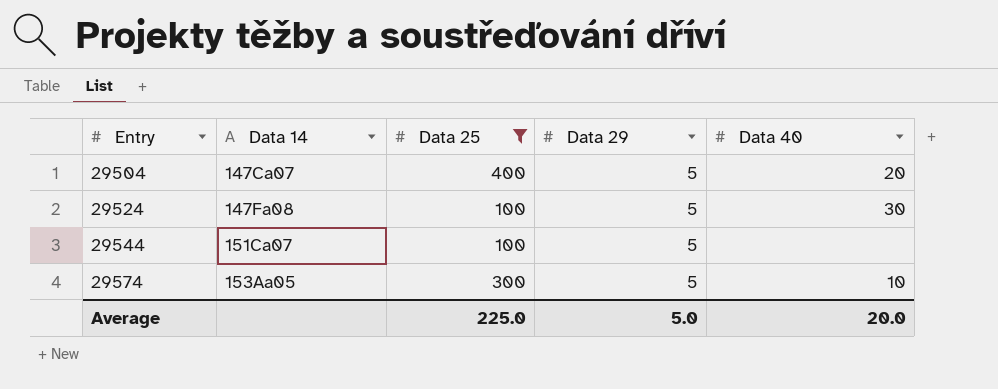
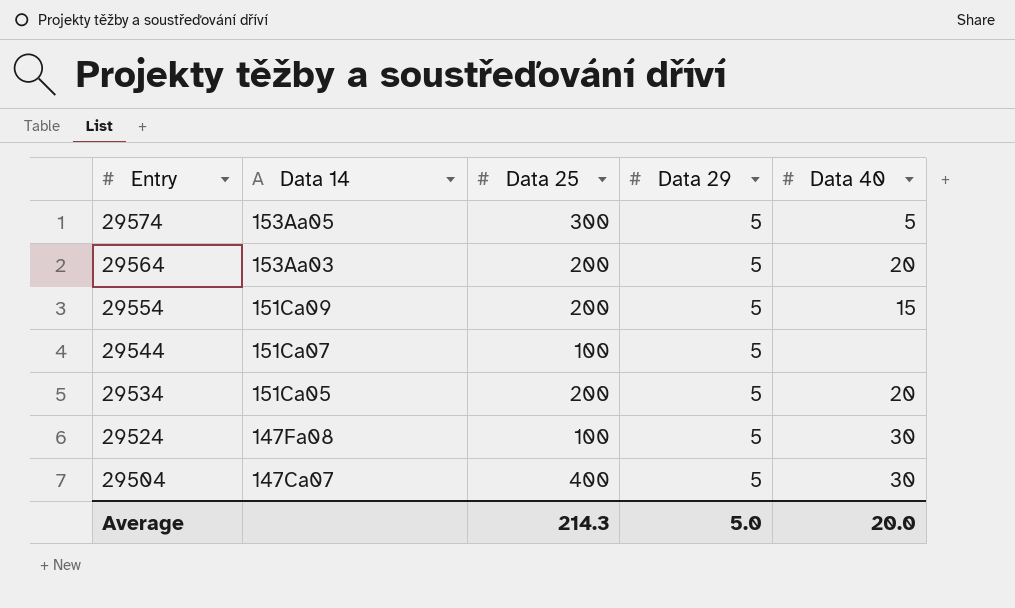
filter: Data 25 != 200 -> none
row order: Entry ascending -> Entry descending
29574 | Data 40: 10 -> 5
29504 | Data 40: 20 -> 30
Average | Data 25: 225.0 -> 214.3

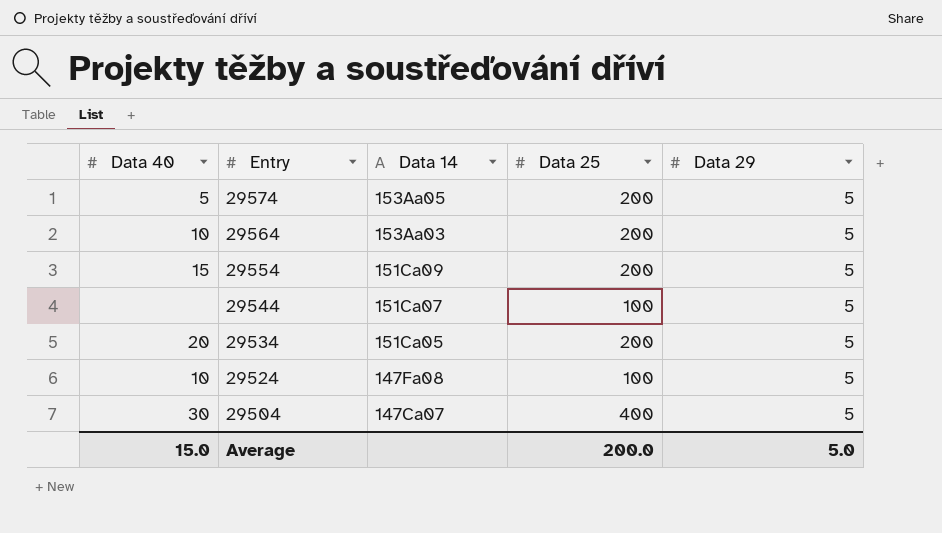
column Data 40 | position: 5 -> 1
29574 | Data 25: 300 -> 200
29564 | Data 40: 20 -> 10
29524 | Data 40: 30 -> 10
Average | Data 40: 20.0 -> 15.0
Average | Data 25: 214.3 -> 200.0

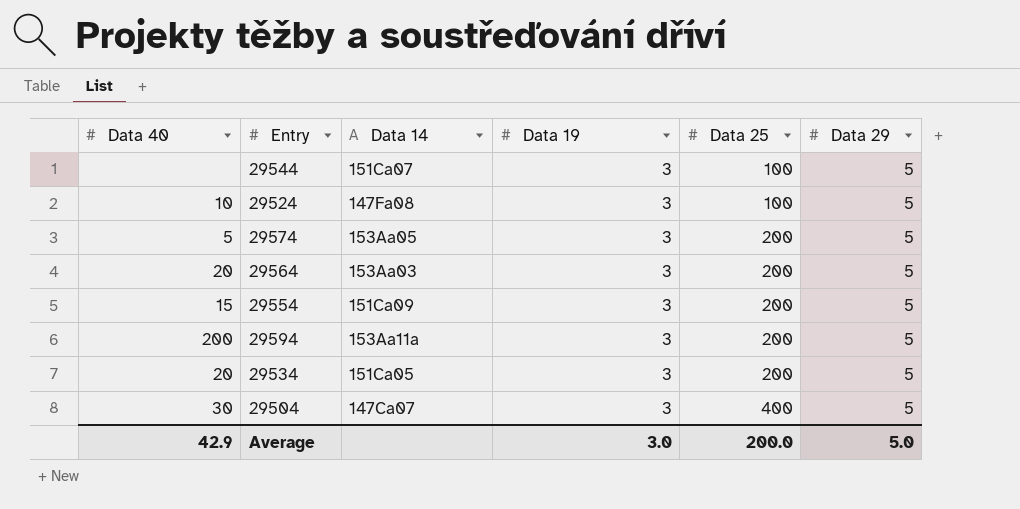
row order: Entry descending -> Data 25 ascending
column Data 19 | position: none -> 4
29564 | Data 40: 10 -> 20
row 29594: none -> 200 | 153Aa11a | 3 | 200 | 5
Average | Data 40: 15.0 -> 42.9

